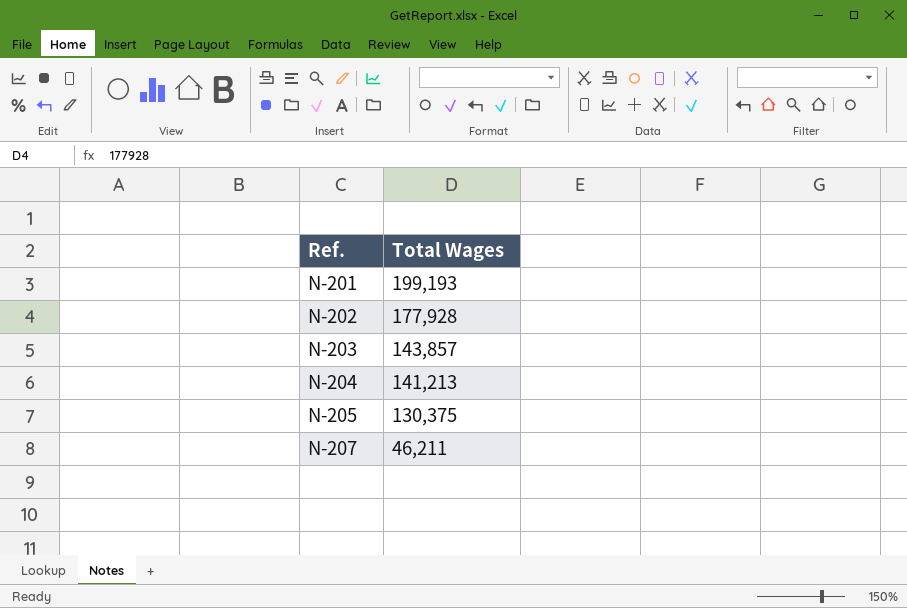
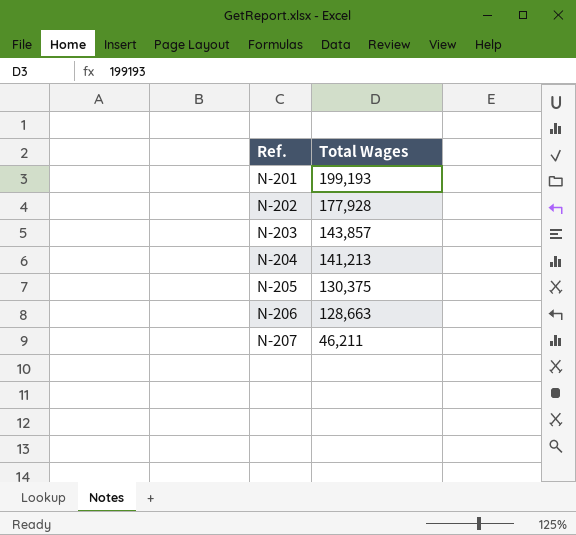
row N-206: none -> 128,663

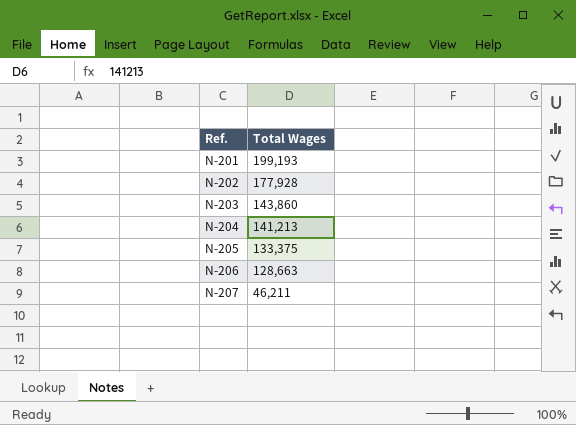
N-203 | Total Wages: 143,857 -> 143,860
N-205 | Total Wages: 130,375 -> 133,375

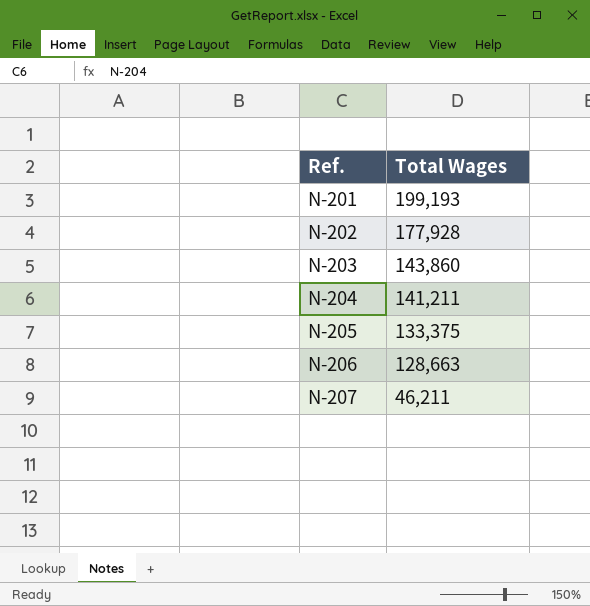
N-204 | Total Wages: 141,213 -> 141,211

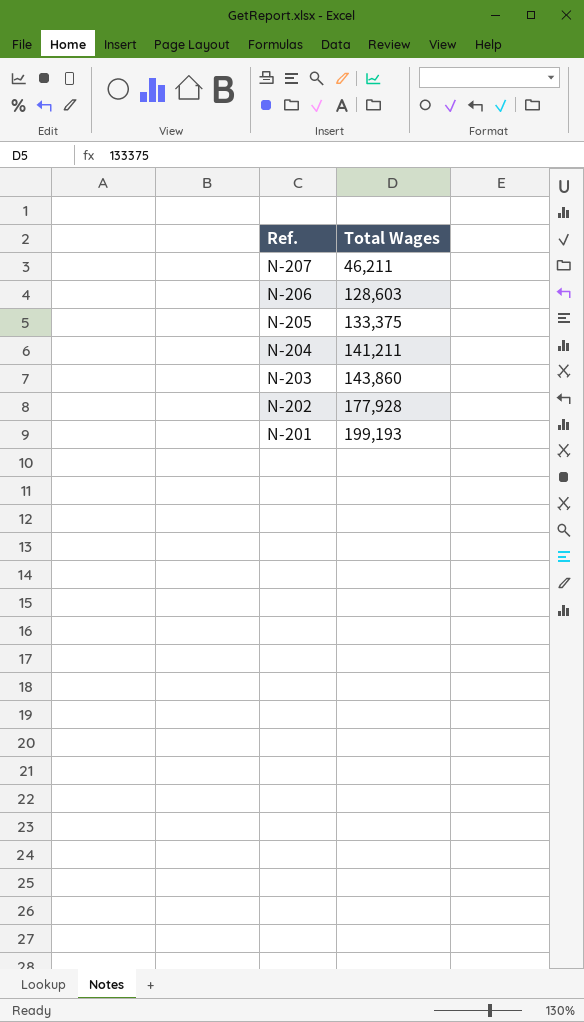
row order: Ref. ascending -> Ref. descending
N-206 | Total Wages: 128,663 -> 128,603

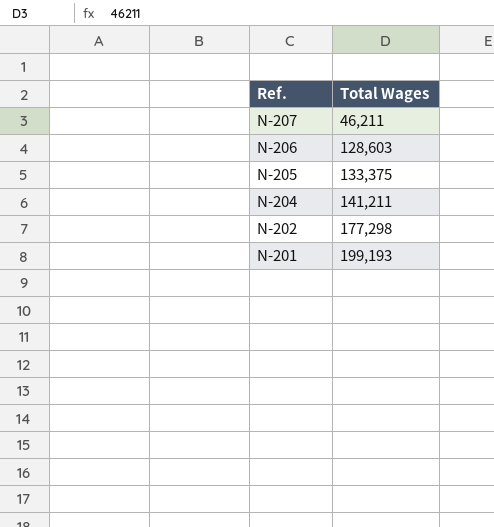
row N-203: 143,860 -> none
N-202 | Total Wages: 177,928 -> 177,298

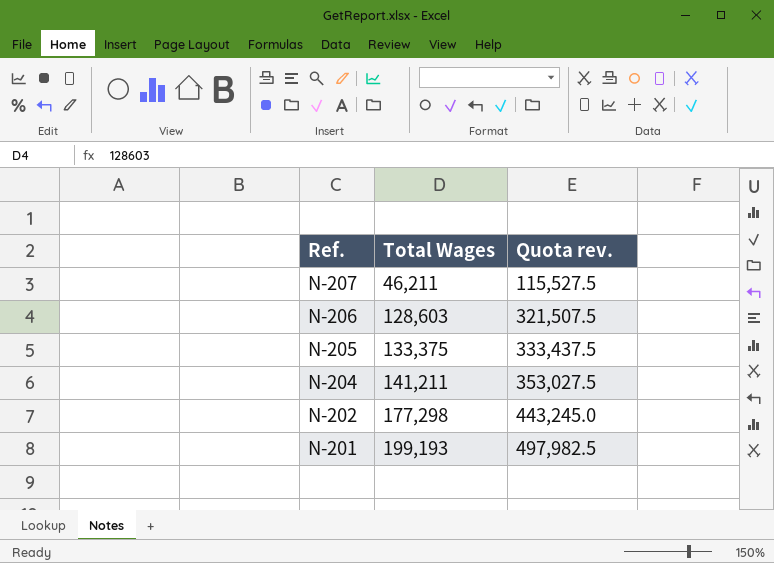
column Quota rev. | formula: none -> [Total Wages] * 2.5

